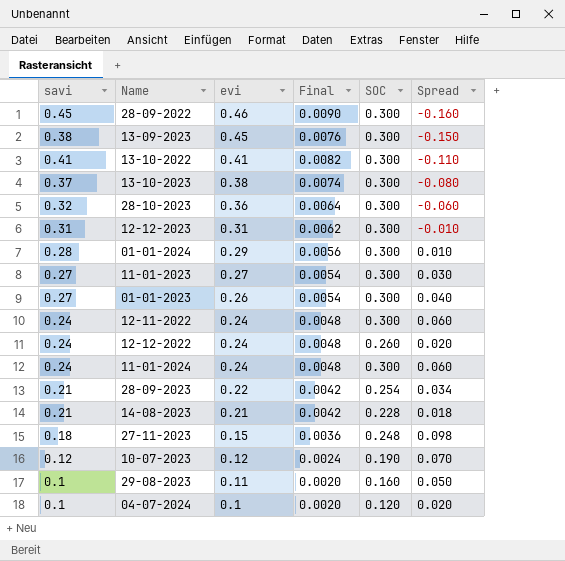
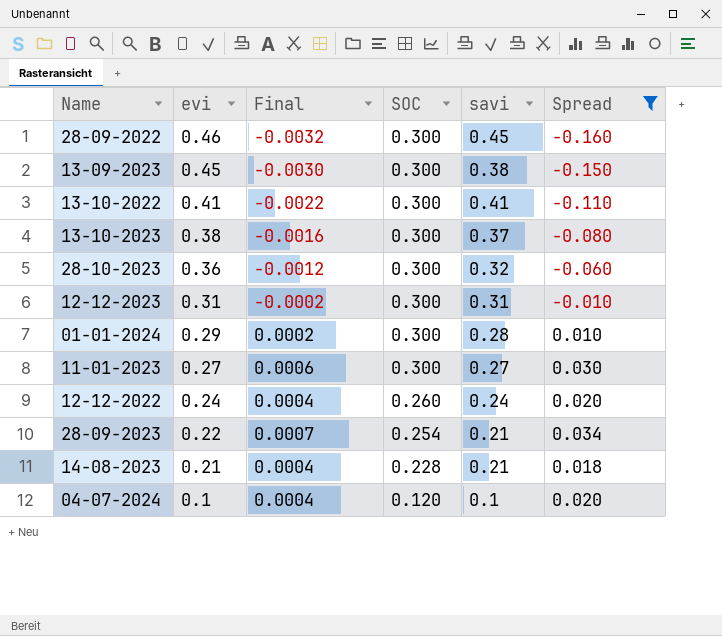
filter: none -> Spread <= 0.034
column Final | formula: [savi] * 0.02 -> [Spread] * 0.02
column savi | position: 1 -> 5

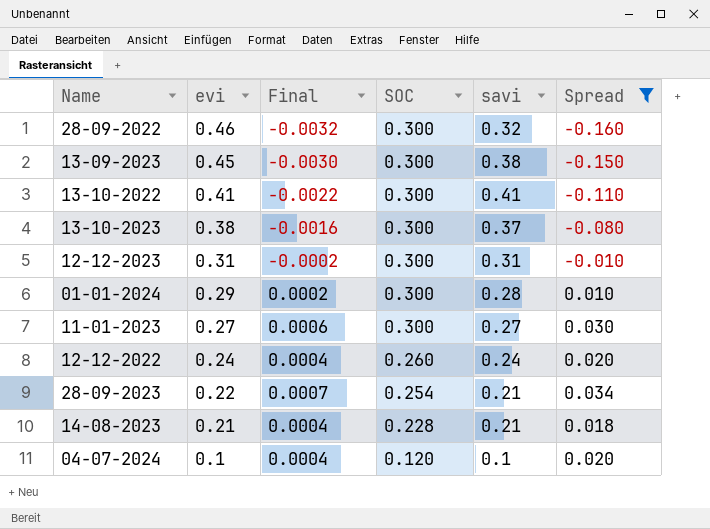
row 28-10-2023: 0.36 | -0.0012 | 0.300 | 0.32 | -0.060 -> none
28-09-2022 | savi: 0.45 -> 0.32

